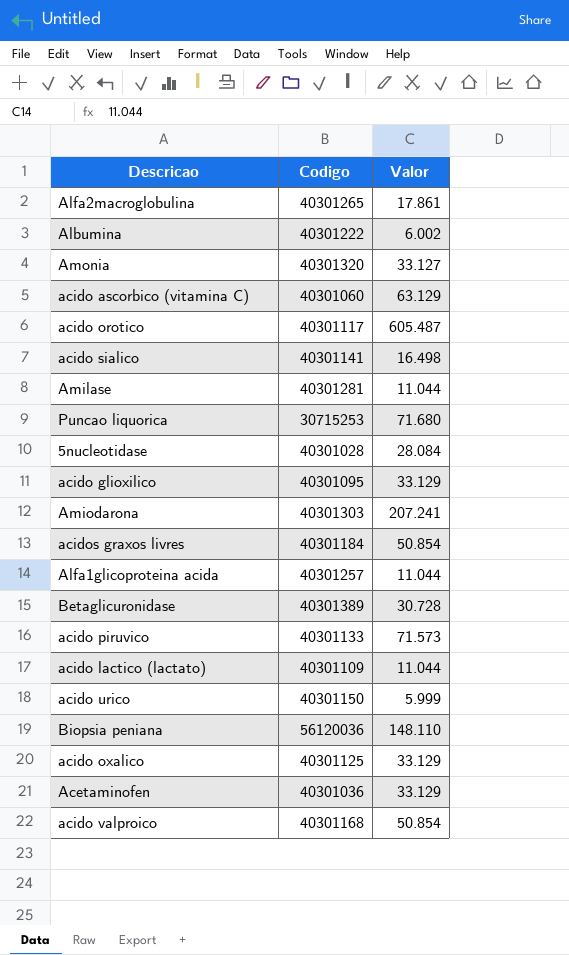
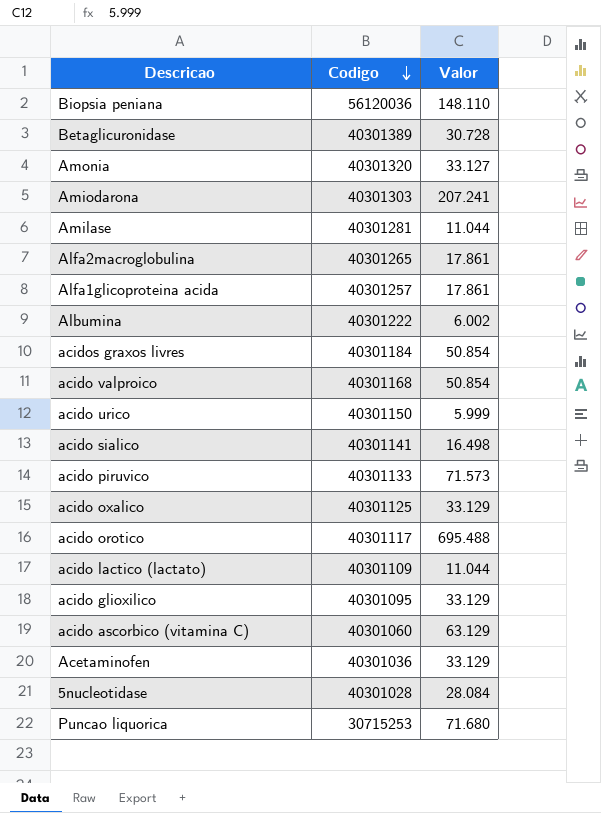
row order: none -> Codigo descending
Alfa1glicoproteina acida | Valor: 11.044 -> 17.861
acido orotico | Valor: 605.487 -> 695.488

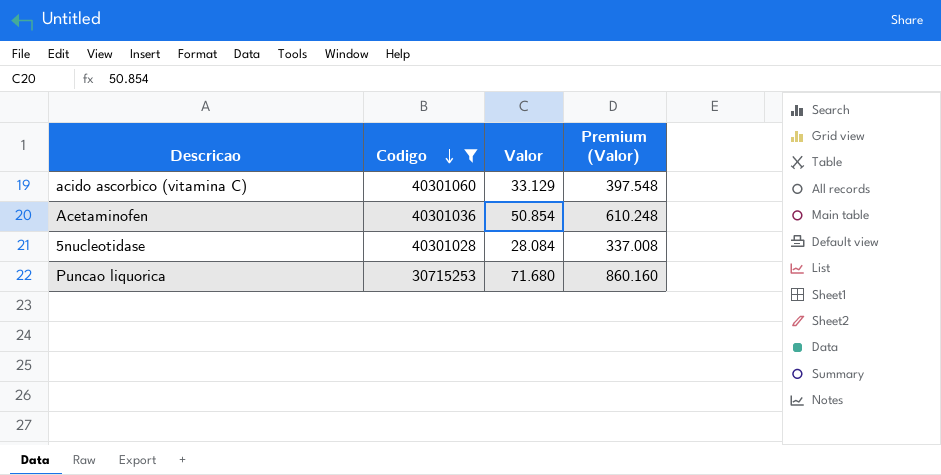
filter: none -> Codigo <= 40301060
column Premium (Valor) | formula: none -> [Valor] * 12
acido ascorbico (vitamina C) | Valor: 63.129 -> 33.129
Acetaminofen | Valor: 33.129 -> 50.854

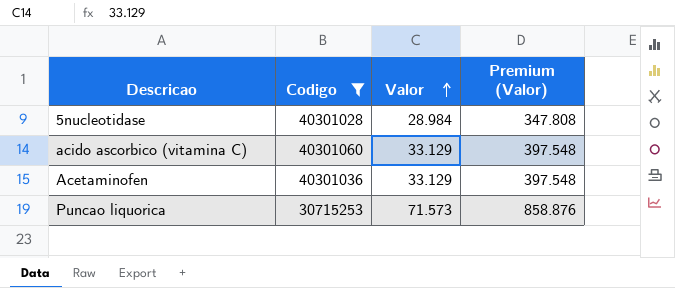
row order: Codigo descending -> Valor ascending
5nucleotidase | Valor: 28.084 -> 28.984
5nucleotidase | Premium (Valor): 337.008 -> 347.808
Acetaminofen | Valor: 50.854 -> 33.129
Acetaminofen | Premium (Valor): 610.248 -> 397.548
Puncao liquorica | Valor: 71.680 -> 71.573
Puncao liquorica | Premium (Valor): 860.160 -> 858.876

